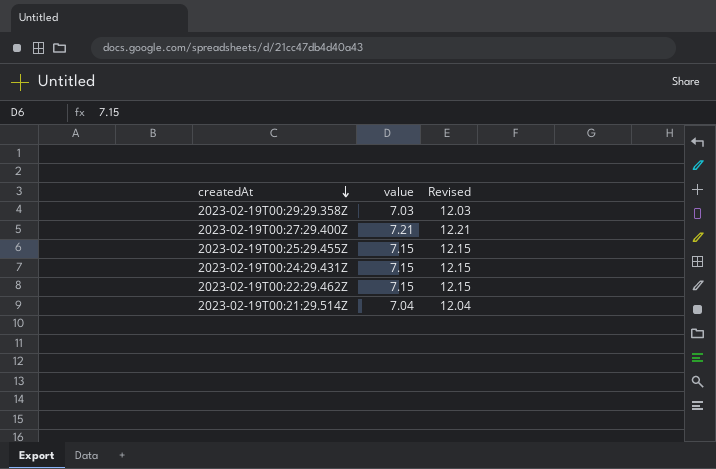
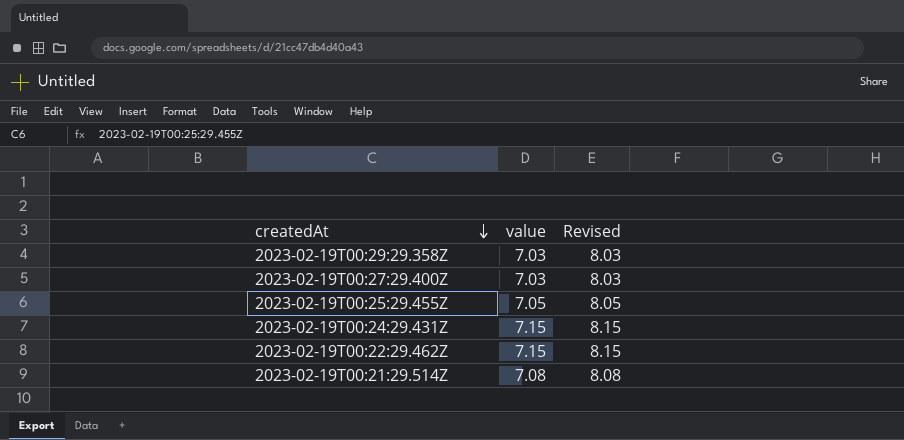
column Revised | formula: [value] + 5 -> [value] + 1
2023-02-19T00:27:29.400Z | value: 7.21 -> 7.03
2023-02-19T00:25:29.455Z | value: 7.15 -> 7.05
2023-02-19T00:21:29.514Z | value: 7.04 -> 7.08

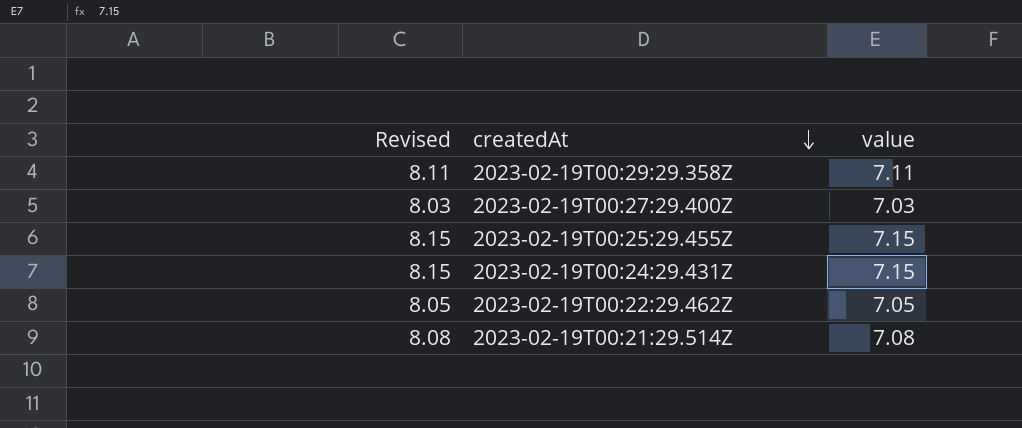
column Revised | position: 3 -> 1
2023-02-19T00:29:29.358Z | Revised: 8.03 -> 8.11
2023-02-19T00:29:29.358Z | value: 7.03 -> 7.11
2023-02-19T00:25:29.455Z | Revised: 8.05 -> 8.15
2023-02-19T00:25:29.455Z | value: 7.05 -> 7.15
2023-02-19T00:22:29.462Z | Revised: 8.15 -> 8.05
2023-02-19T00:22:29.462Z | value: 7.15 -> 7.05

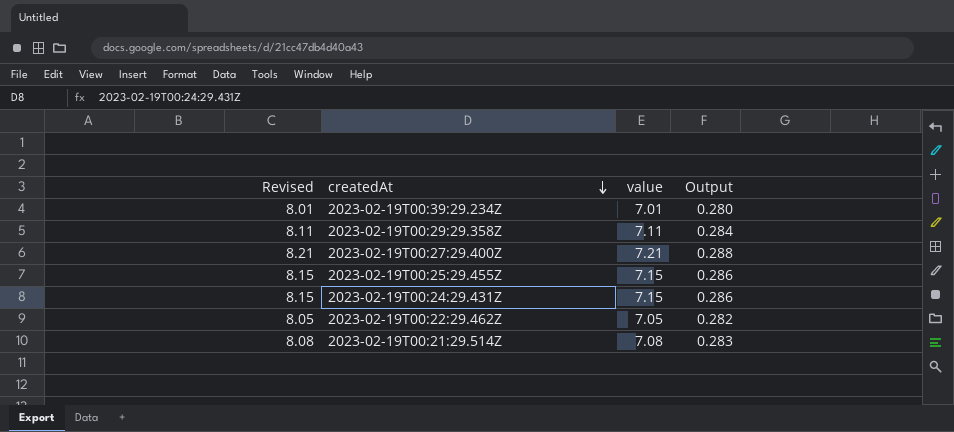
column Output | formula: none -> [value] * 0.04
row 2023-02-19T00:39:29.234Z: none -> 8.01 | 7.01 | 0.280
2023-02-19T00:27:29.400Z | Revised: 8.03 -> 8.21
2023-02-19T00:27:29.400Z | value: 7.03 -> 7.21

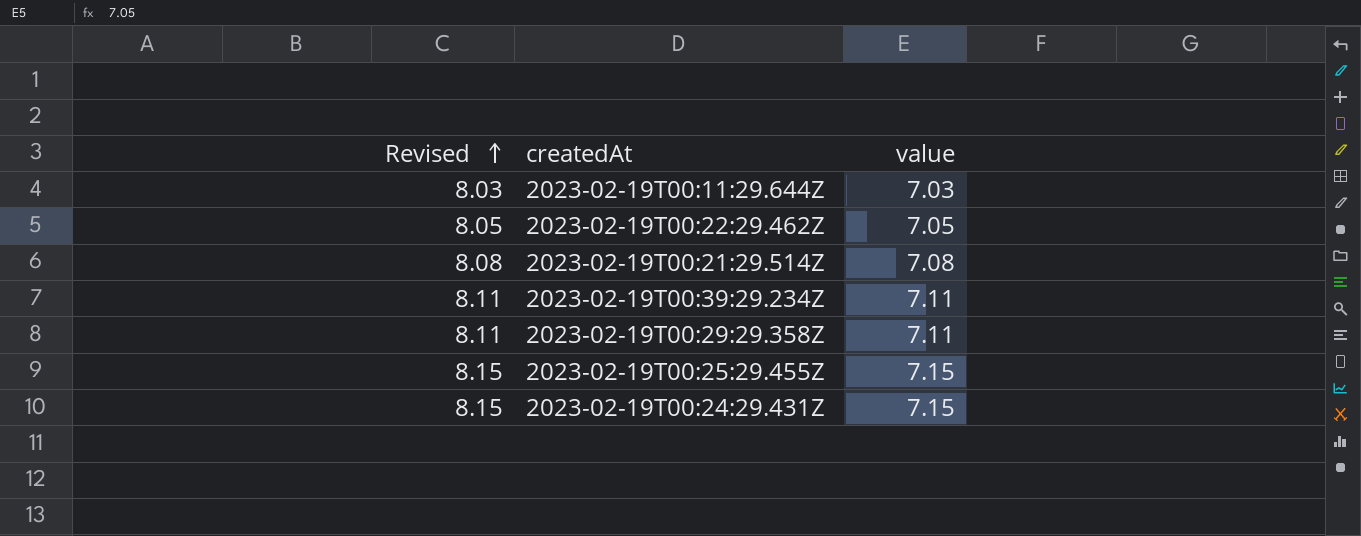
row order: createdAt descending -> Revised ascending
column Output | formula: [value] * 0.04 -> none
row 2023-02-19T00:27:29.400Z: 8.21 | 7.21 | 0.288 -> none
row 2023-02-19T00:11:29.644Z: none -> 8.03 | 7.03
2023-02-19T00:39:29.234Z | Revised: 8.01 -> 8.11
2023-02-19T00:39:29.234Z | value: 7.01 -> 7.11

